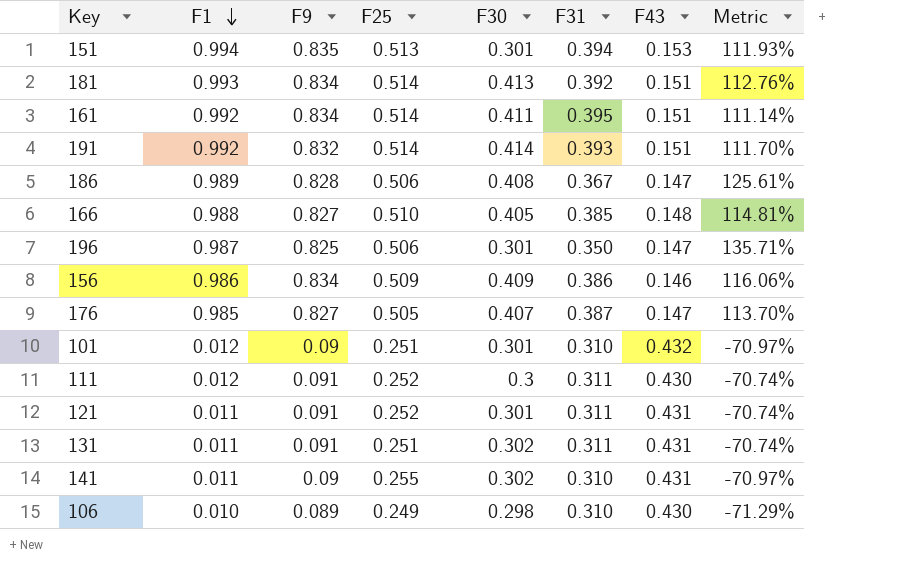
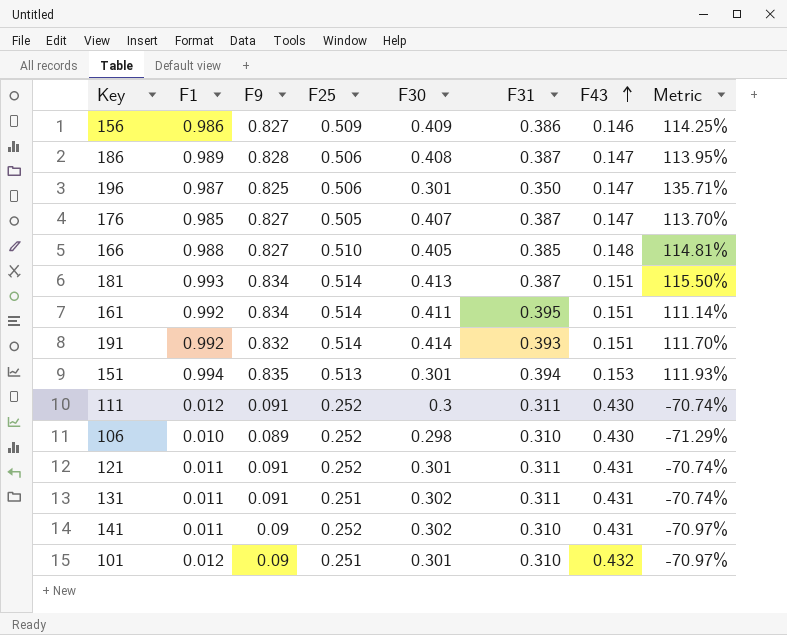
row order: F1 descending -> F43 ascending
156 | F9: 0.834 -> 0.827
156 | Metric: 116.06% -> 114.25%
186 | F31: 0.367 -> 0.387
186 | Metric: 125.61% -> 113.95%
181 | F31: 0.392 -> 0.387
181 | Metric: 112.76% -> 115.50%
106 | F25: 0.249 -> 0.252
141 | F25: 0.255 -> 0.252

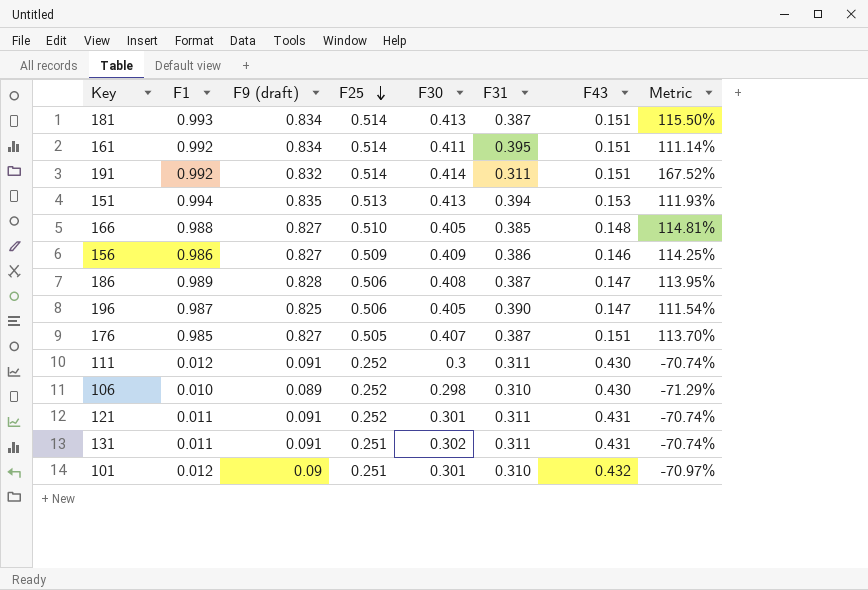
row order: F43 ascending -> F25 descending
column name: F9 -> F9 (draft)
row 141: 0.011 | 0.09 | 0.252 | 0.302 | 0.310 | 0.431 | -70.97% -> none
191 | F31: 0.393 -> 0.311
191 | Metric: 111.70% -> 167.52%
151 | F30: 0.301 -> 0.413
196 | F30: 0.301 -> 0.405
196 | F31: 0.350 -> 0.390
196 | Metric: 135.71% -> 111.54%
176 | F43: 0.147 -> 0.151

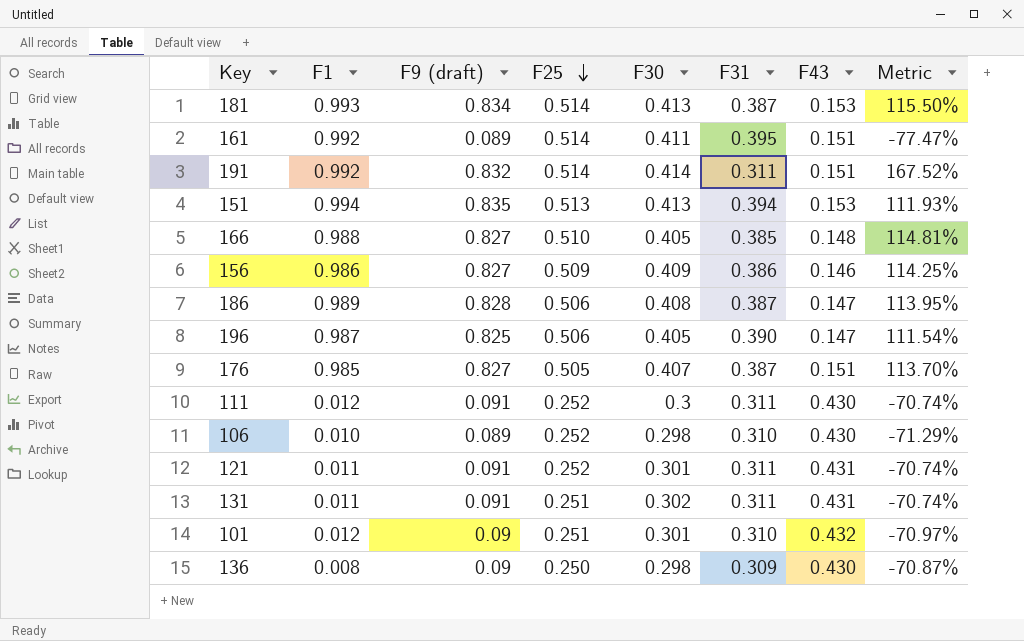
181 | F43: 0.151 -> 0.153
161 | F9 (draft): 0.834 -> 0.089
161 | Metric: 111.14% -> -77.47%
row 136: none -> 0.008 | 0.09 | 0.250 | 0.298 | 0.309 | 0.430 | -70.87%

